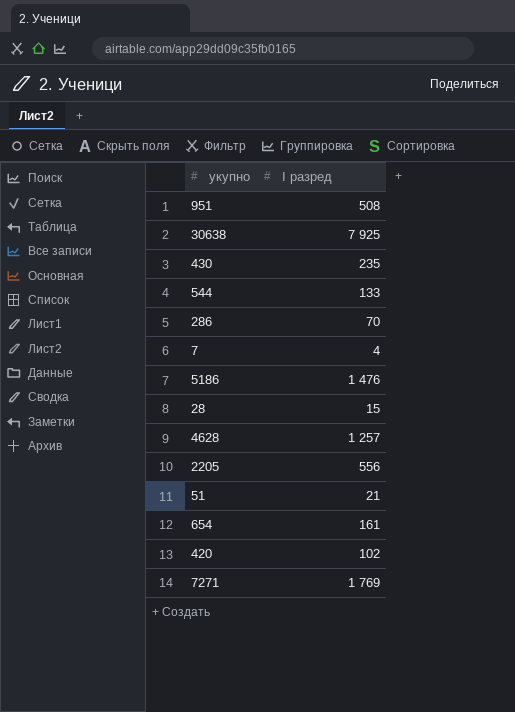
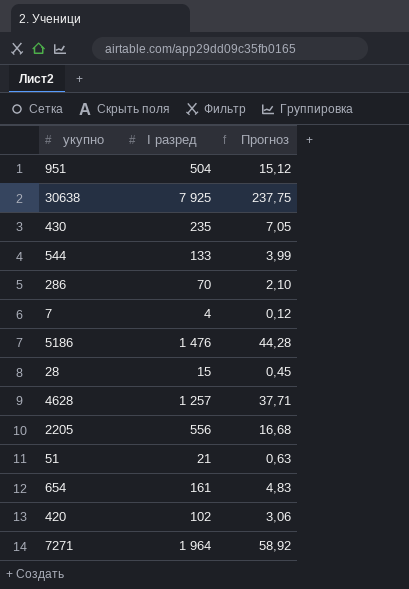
column Прогноз | formula: none -> [I разред] * 0,03
951 | I разред: 508 -> 504
7271 | I разред: 1 769 -> 1 964

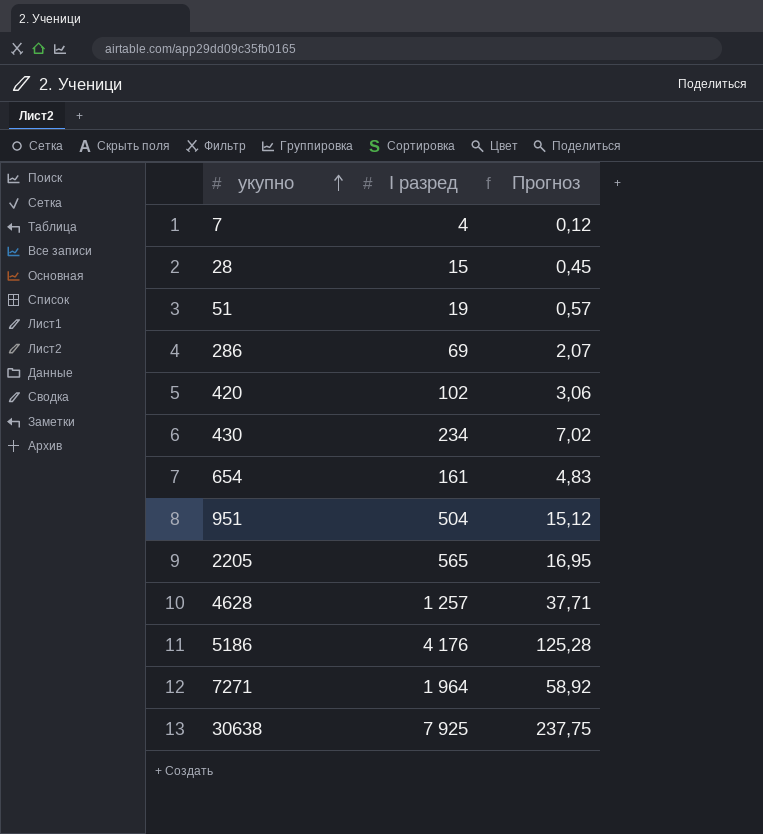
row order: none -> укупно ascending
row 544: 133 | 3,99 -> none
51 | I разред: 21 -> 19
51 | Прогноз: 0,63 -> 0,57
286 | I разред: 70 -> 69
286 | Прогноз: 2,10 -> 2,07
430 | I разред: 235 -> 234
430 | Прогноз: 7,05 -> 7,02
2205 | I разред: 556 -> 565
2205 | Прогноз: 16,68 -> 16,95
5186 | I разред: 1 476 -> 4 176
5186 | Прогноз: 44,28 -> 125,28

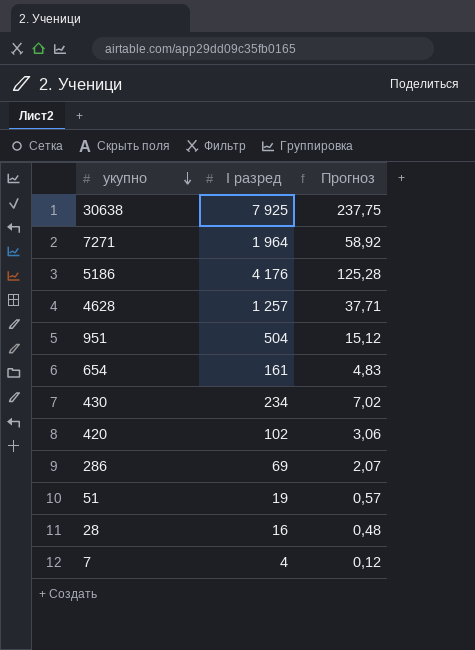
row order: укупно ascending -> укупно descending
row 2205: 565 | 16,95 -> none
28 | I разред: 15 -> 16
28 | Прогноз: 0,45 -> 0,48

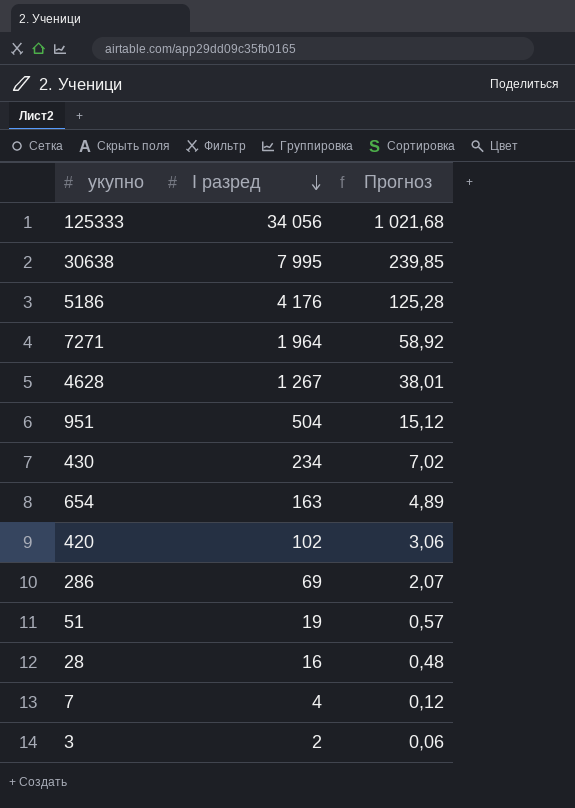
row order: укупно descending -> I разред descending
row 125333: none -> 34 056 | 1 021,68
30638 | I разред: 7 925 -> 7 995
30638 | Прогноз: 237,75 -> 239,85
4628 | I разред: 1 257 -> 1 267
4628 | Прогноз: 37,71 -> 38,01
654 | I разред: 161 -> 163
654 | Прогноз: 4,83 -> 4,89
row 3: none -> 2 | 0,06

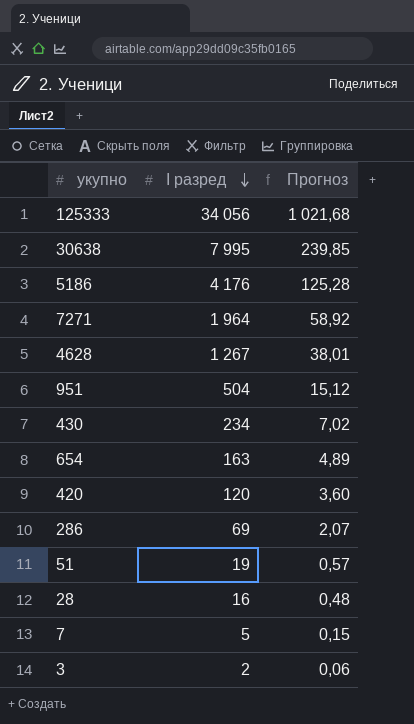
420 | I разред: 102 -> 120
420 | Прогноз: 3,06 -> 3,60
7 | I разред: 4 -> 5
7 | Прогноз: 0,12 -> 0,15

